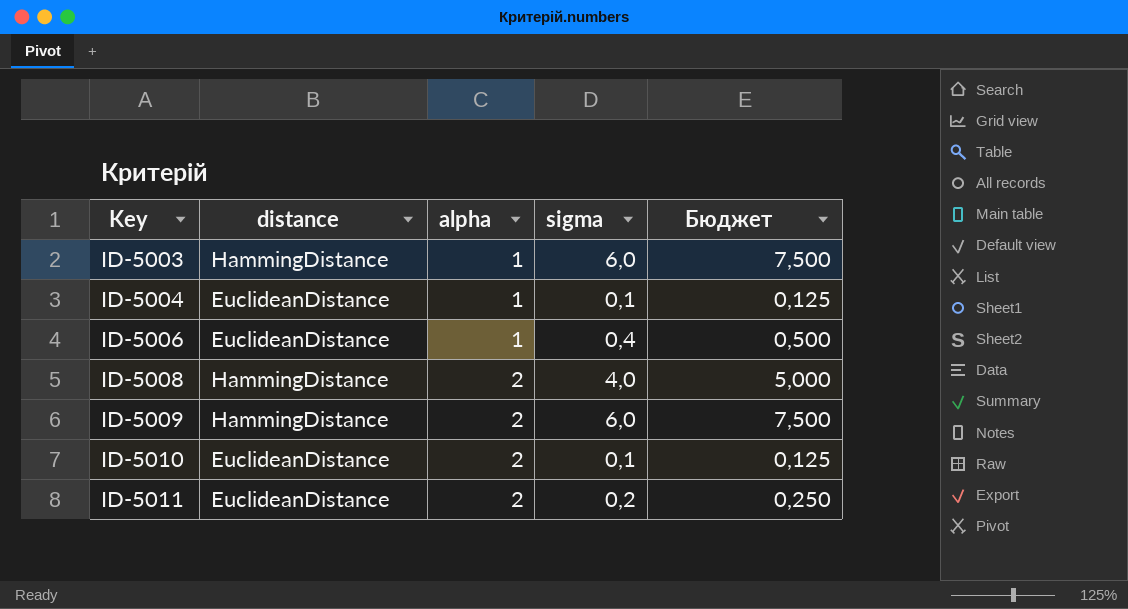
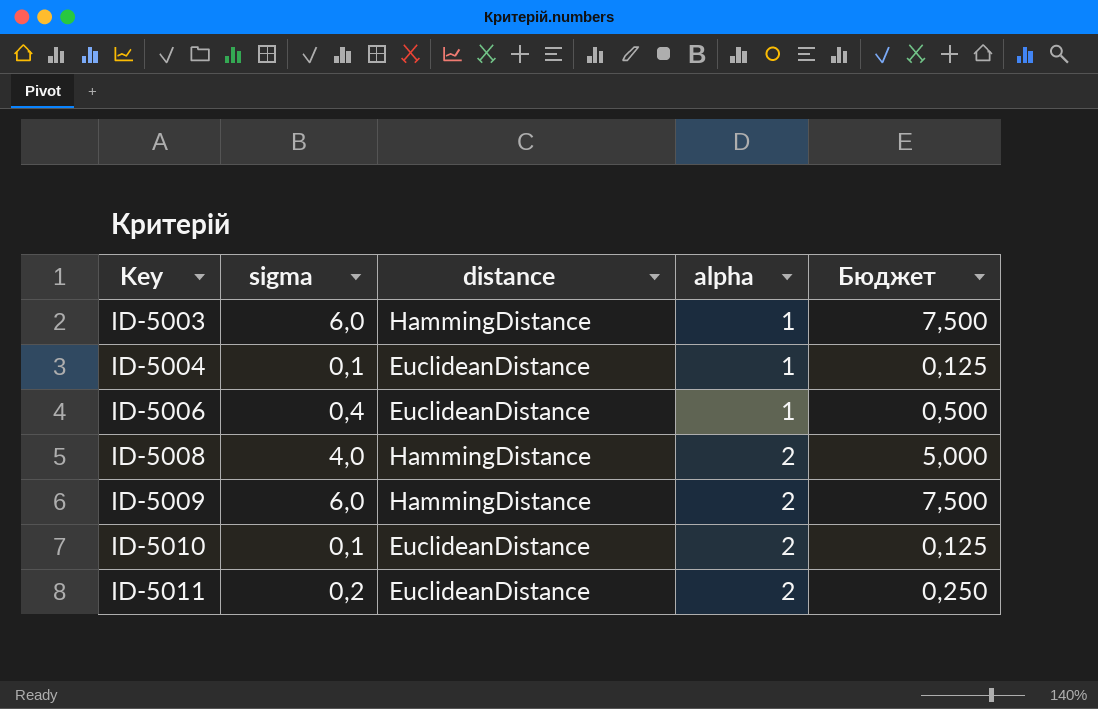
column sigma | position: 4 -> 2

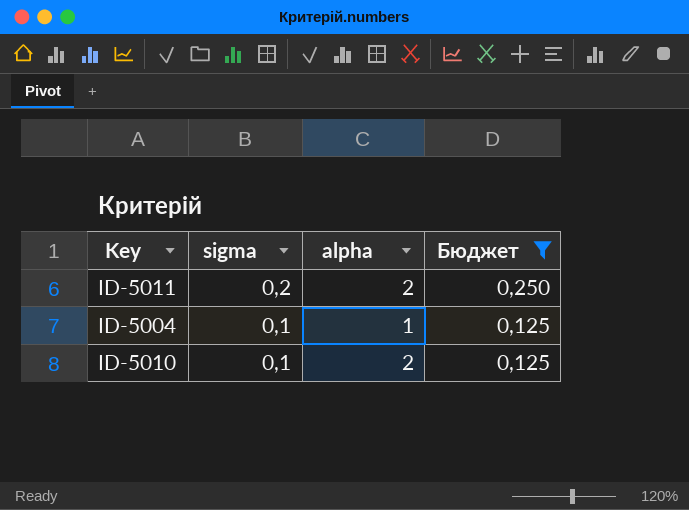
filter: none -> Бюджет <= 0,250
row order: Key ascending -> sigma descending
column distance | position: 3 -> none

